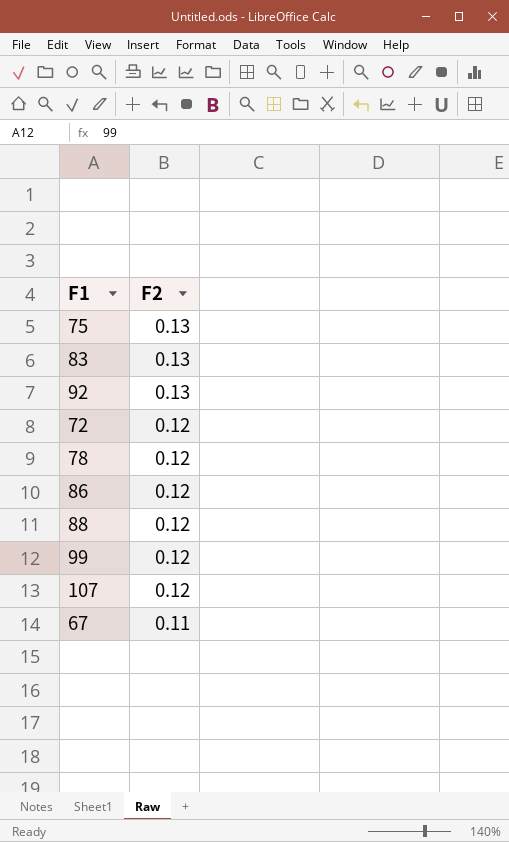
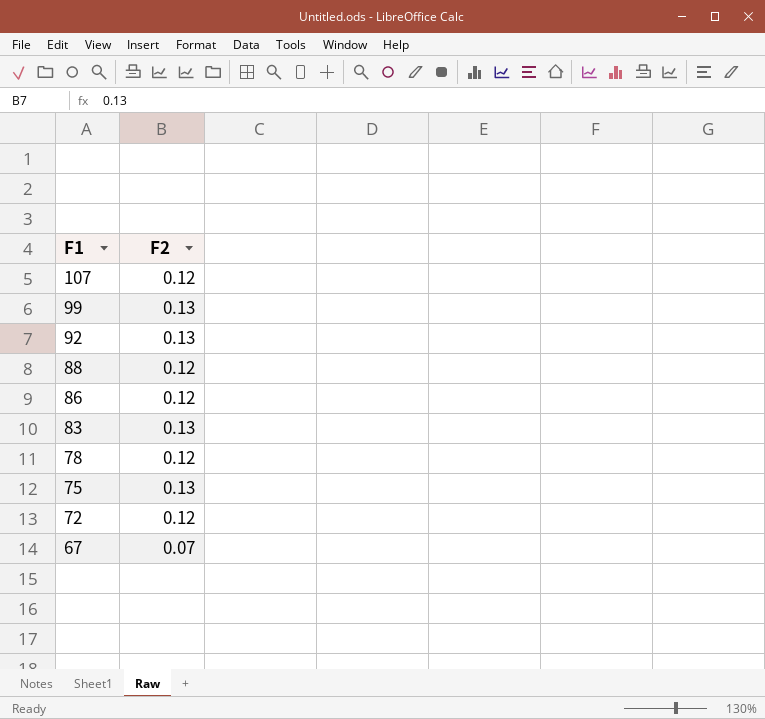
row order: F2 descending -> F1 descending
99 | F2: 0.12 -> 0.13
67 | F2: 0.11 -> 0.07

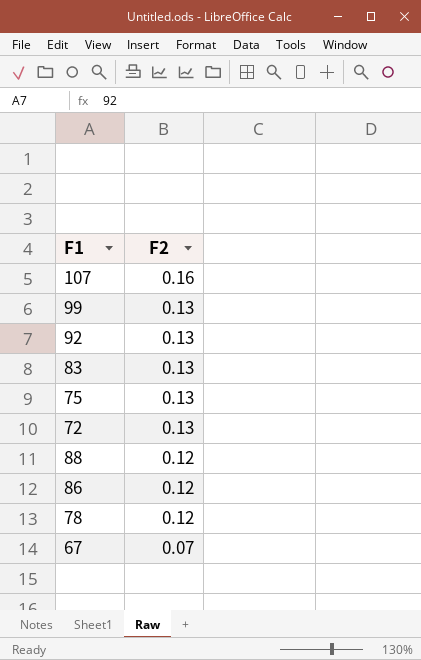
row order: F1 descending -> F2 descending
107 | F2: 0.12 -> 0.16
72 | F2: 0.12 -> 0.13

